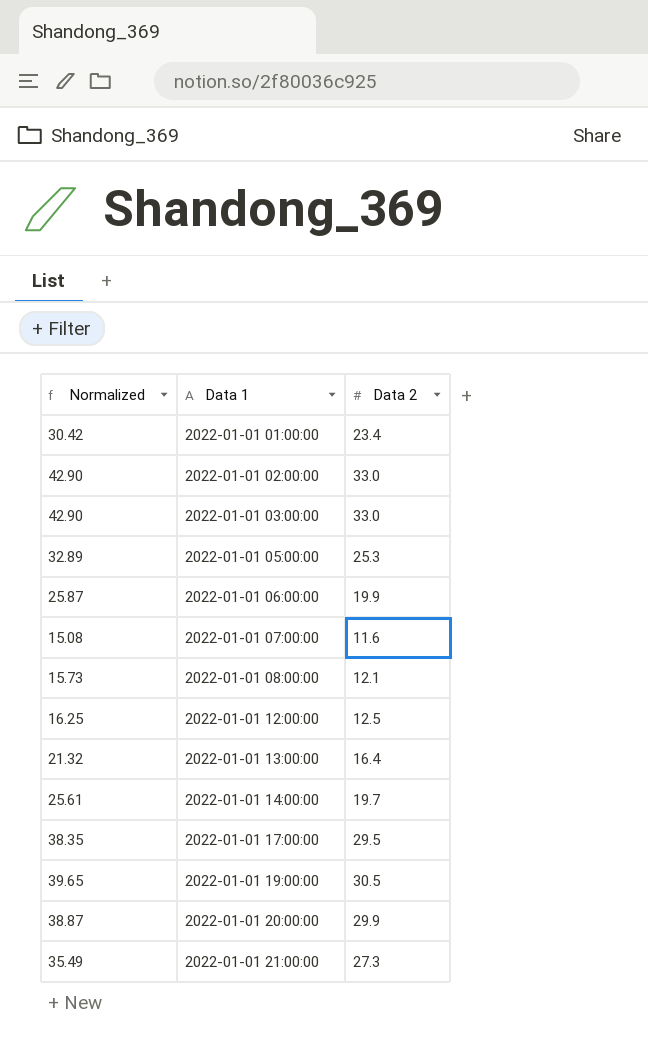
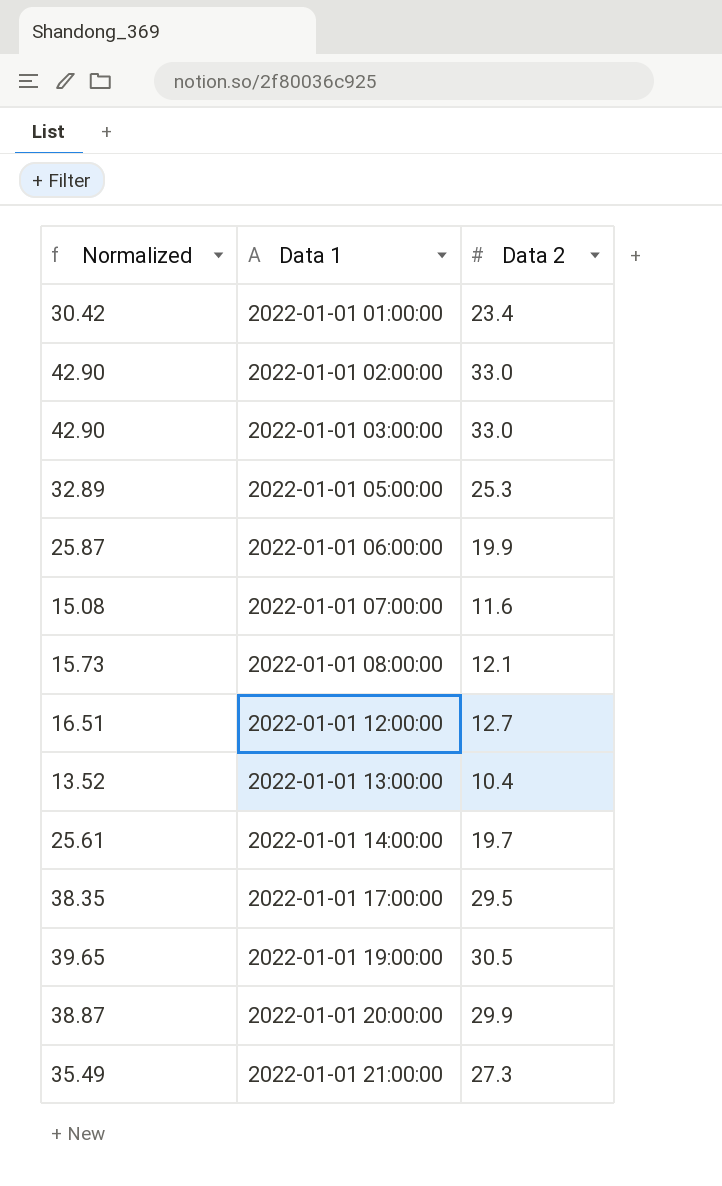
2022-01-01 12:00:00 | Normalized: 16.25 -> 16.51
2022-01-01 12:00:00 | Data 2: 12.5 -> 12.7
2022-01-01 13:00:00 | Normalized: 21.32 -> 13.52
2022-01-01 13:00:00 | Data 2: 16.4 -> 10.4

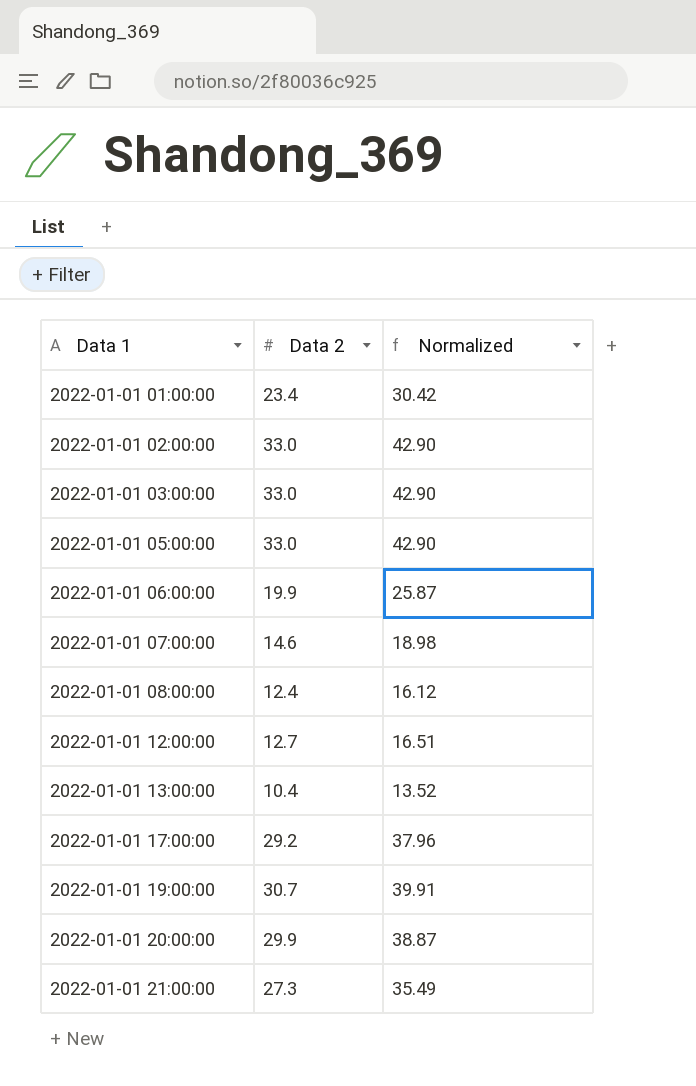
column Normalized | position: 1 -> 3
row 2022-01-01 14:00:00: 25.61 | 19.7 -> none
2022-01-01 05:00:00 | Data 2: 25.3 -> 33.0
2022-01-01 05:00:00 | Normalized: 32.89 -> 42.90
2022-01-01 07:00:00 | Data 2: 11.6 -> 14.6
2022-01-01 07:00:00 | Normalized: 15.08 -> 18.98
2022-01-01 08:00:00 | Data 2: 12.1 -> 12.4
2022-01-01 08:00:00 | Normalized: 15.73 -> 16.12
2022-01-01 17:00:00 | Data 2: 29.5 -> 29.2
2022-01-01 17:00:00 | Normalized: 38.35 -> 37.96
2022-01-01 19:00:00 | Data 2: 30.5 -> 30.7
2022-01-01 19:00:00 | Normalized: 39.65 -> 39.91

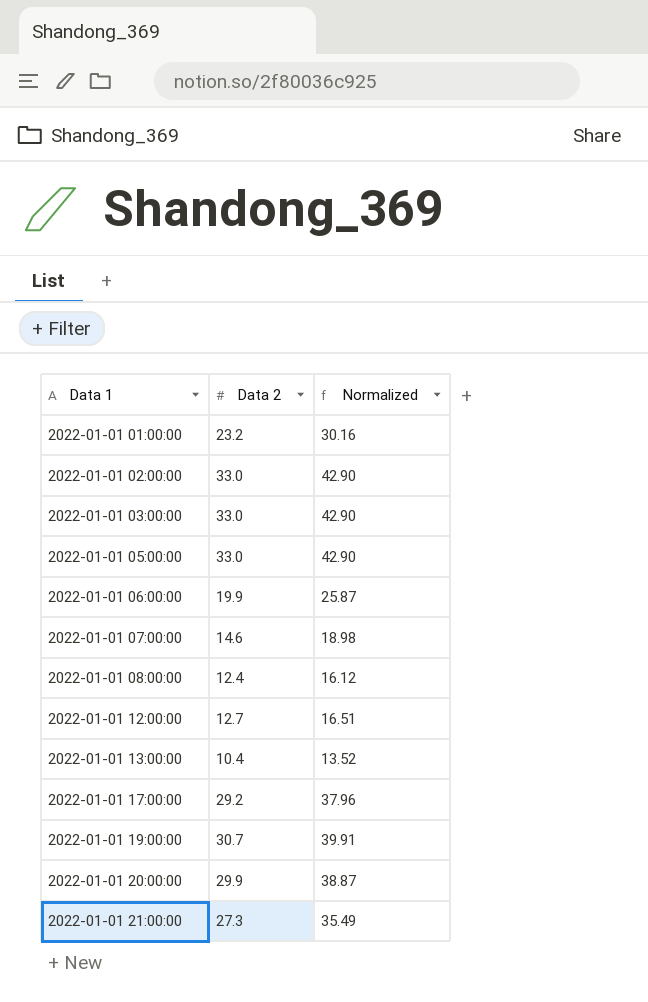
2022-01-01 01:00:00 | Data 2: 23.4 -> 23.2
2022-01-01 01:00:00 | Normalized: 30.42 -> 30.16

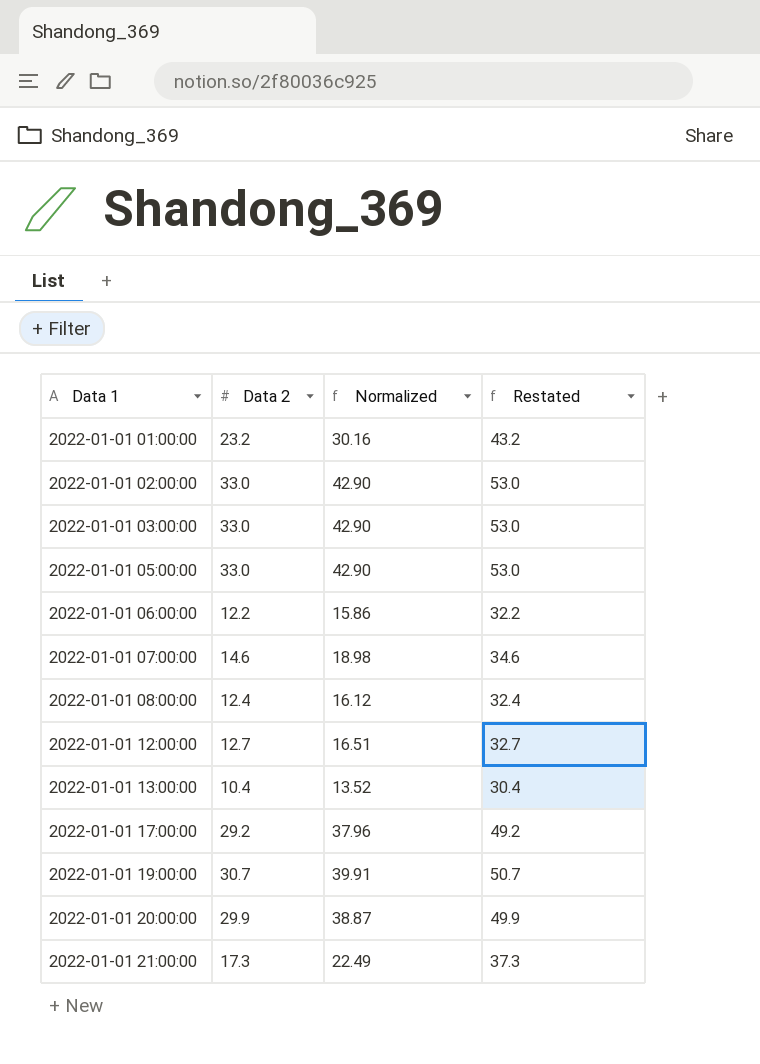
column Restated | formula: none -> [Data 2] + 20
2022-01-01 06:00:00 | Data 2: 19.9 -> 12.2
2022-01-01 06:00:00 | Normalized: 25.87 -> 15.86
2022-01-01 21:00:00 | Data 2: 27.3 -> 17.3
2022-01-01 21:00:00 | Normalized: 35.49 -> 22.49

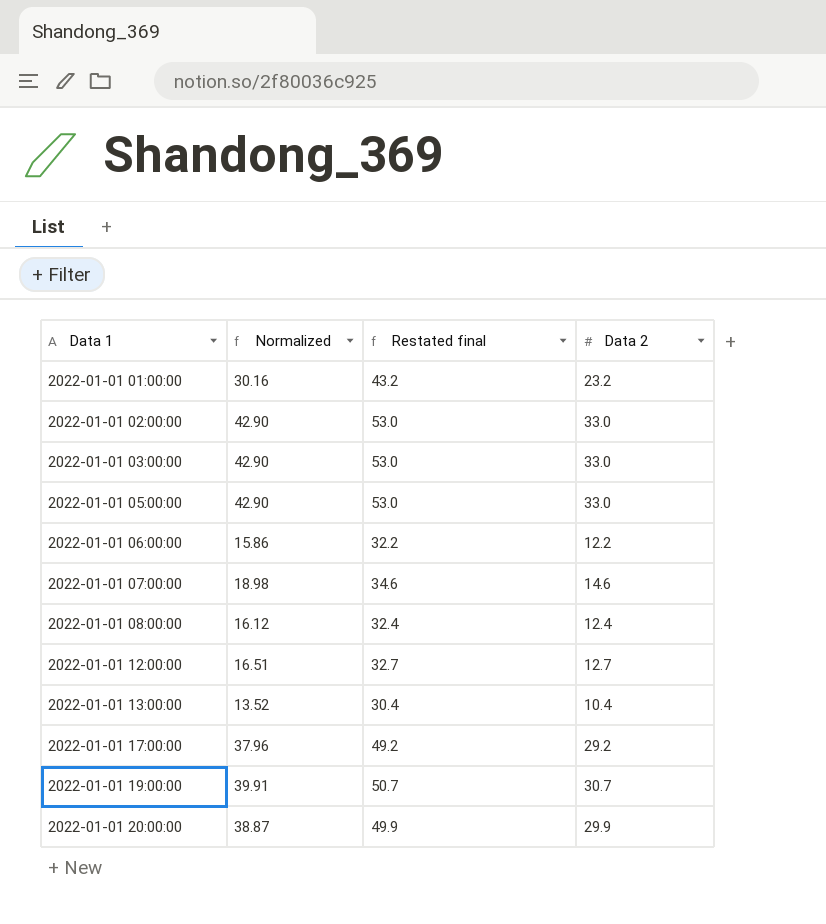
column name: Restated -> Restated final
column Data 2 | position: 2 -> 4
row 2022-01-01 21:00:00: 17.3 | 22.49 | 37.3 -> none

